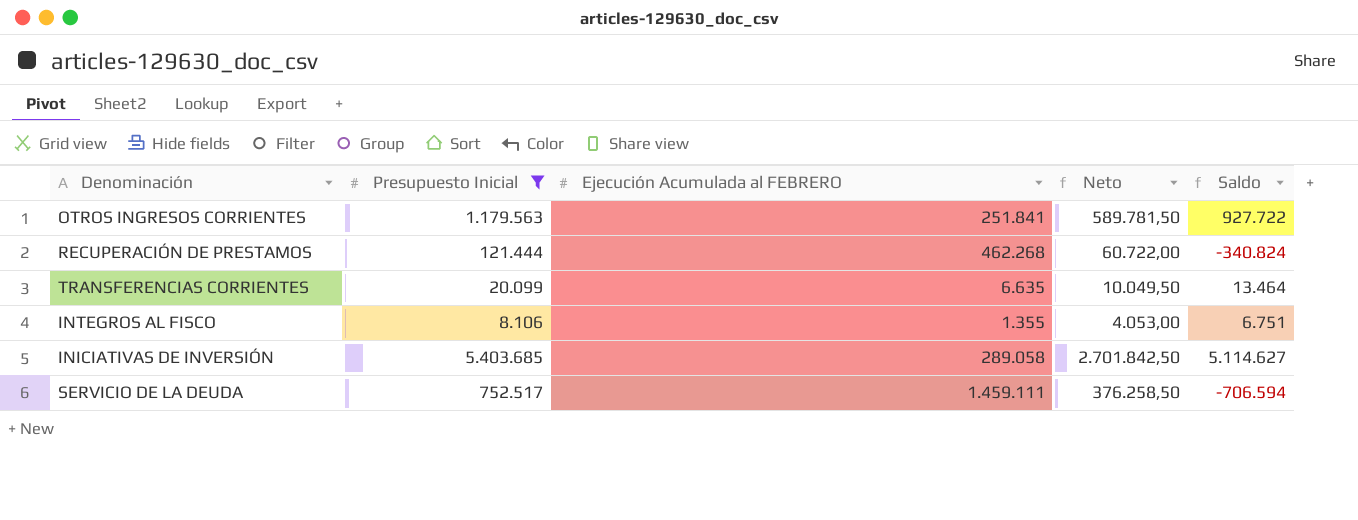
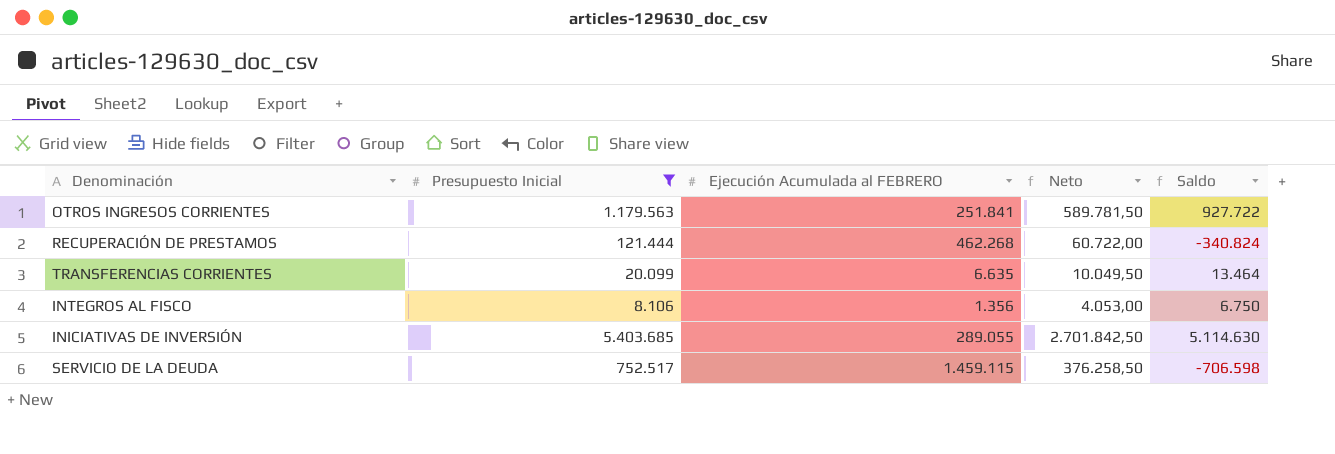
INTEGROS AL FISCO | Ejecución Acumulada al FEBRERO: 1.355 -> 1.356
INTEGROS AL FISCO | Saldo: 6.751 -> 6.750
INICIATIVAS DE INVERSIÓN | Ejecución Acumulada al FEBRERO: 289.058 -> 289.055
INICIATIVAS DE INVERSIÓN | Saldo: 5.114.627 -> 5.114.630
SERVICIO DE LA DEUDA | Ejecución Acumulada al FEBRERO: 1.459.111 -> 1.459.115
SERVICIO DE LA DEUDA | Saldo: -706.594 -> -706.598

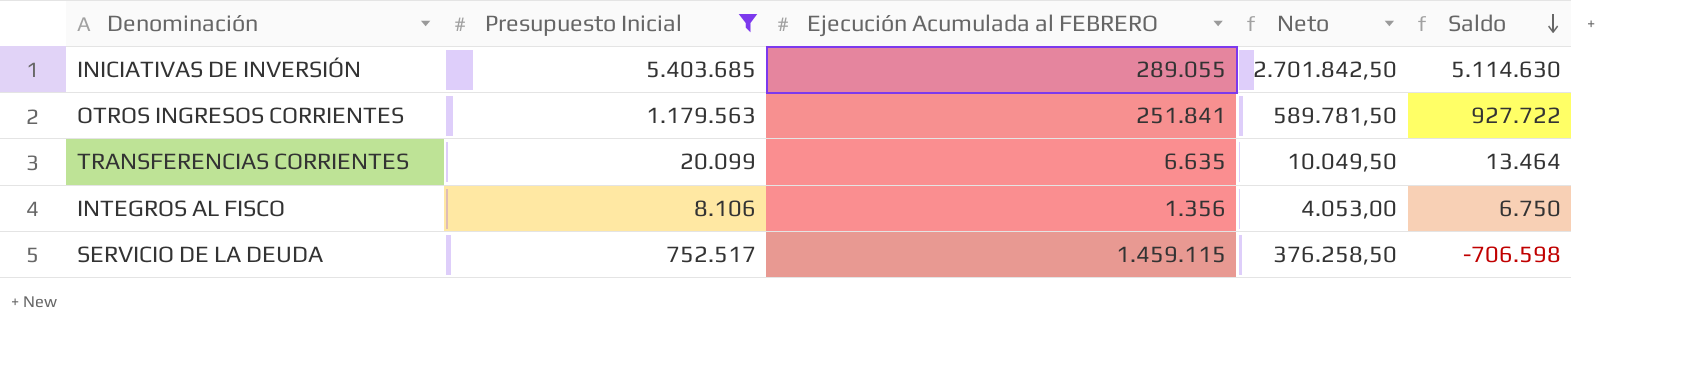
row order: none -> Saldo descending
row RECUPERACIÓN DE PRESTAMOS: 121.444 | 462.268 | 60.722,00 | -340.824 -> none

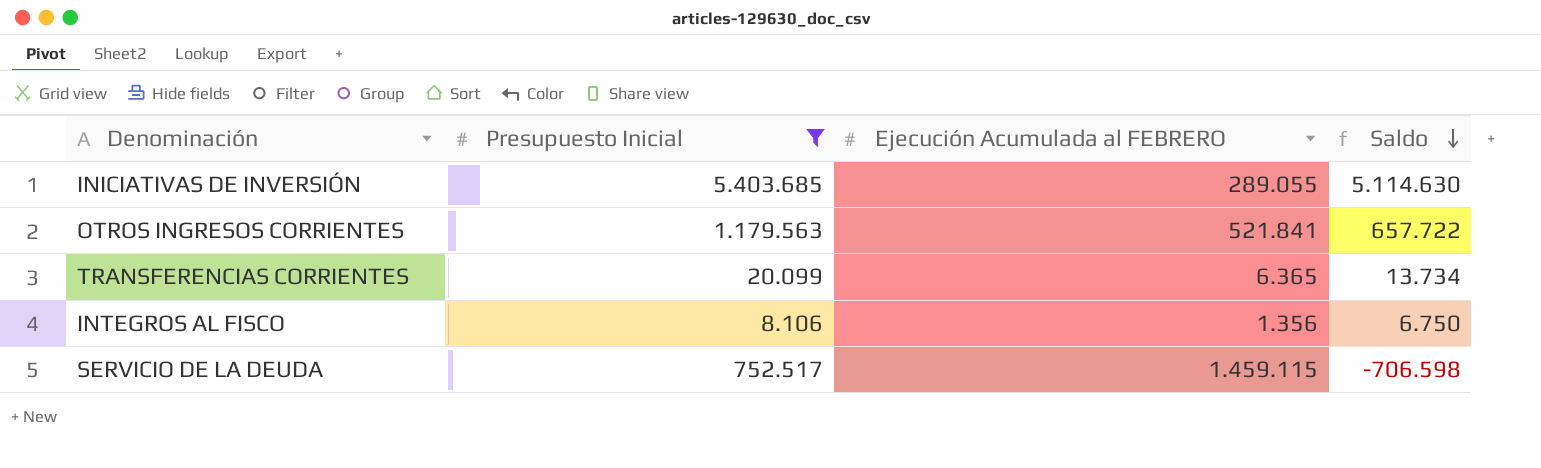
column Neto | formula: [Presupuesto Inicial] * 0,5 -> none
OTROS INGRESOS CORRIENTES | Ejecución Acumulada al FEBRERO: 251.841 -> 521.841
OTROS INGRESOS CORRIENTES | Saldo: 927.722 -> 657.722
TRANSFERENCIAS CORRIENTES | Ejecución Acumulada al FEBRERO: 6.635 -> 6.365
TRANSFERENCIAS CORRIENTES | Saldo: 13.464 -> 13.734

